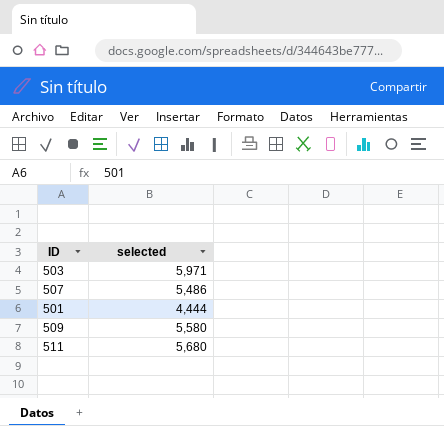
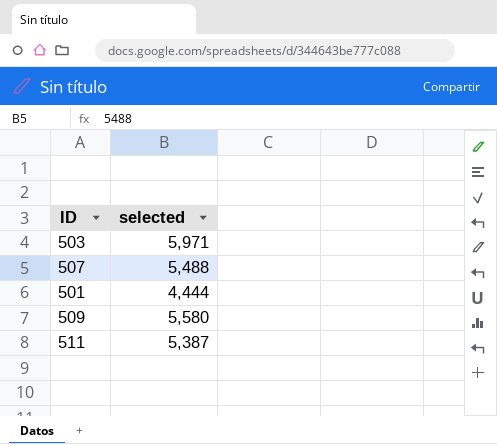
507 | selected: 5,486 -> 5,488
511 | selected: 5,680 -> 5,387

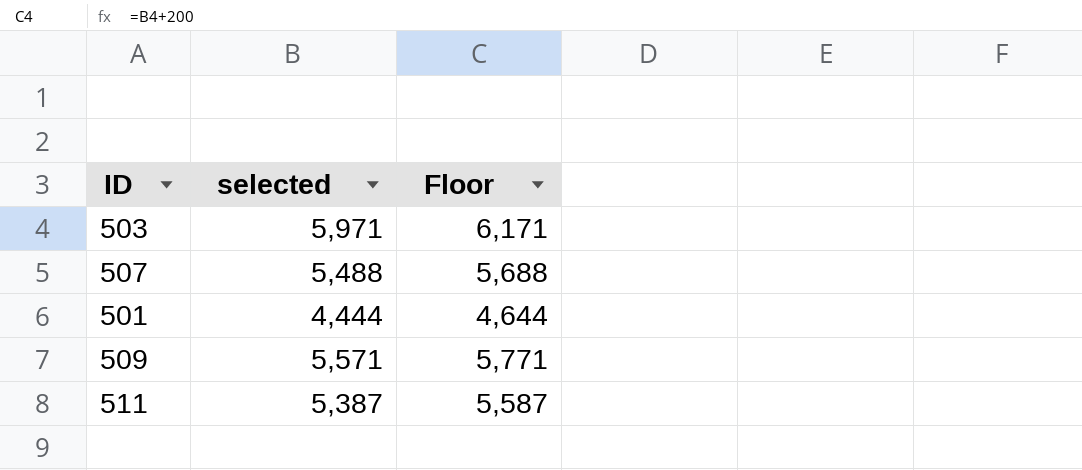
column Floor | formula: none -> [selected] + 200
509 | selected: 5,580 -> 5,571

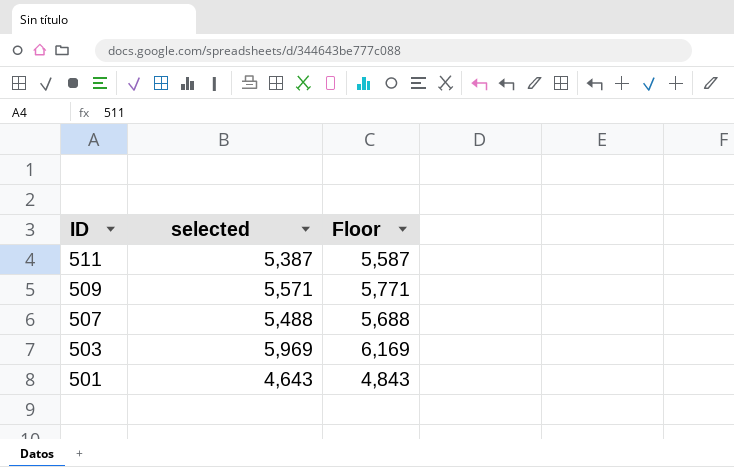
row order: none -> ID descending
503 | selected: 5,971 -> 5,969
503 | Floor: 6,171 -> 6,169
501 | selected: 4,444 -> 4,643
501 | Floor: 4,644 -> 4,843

